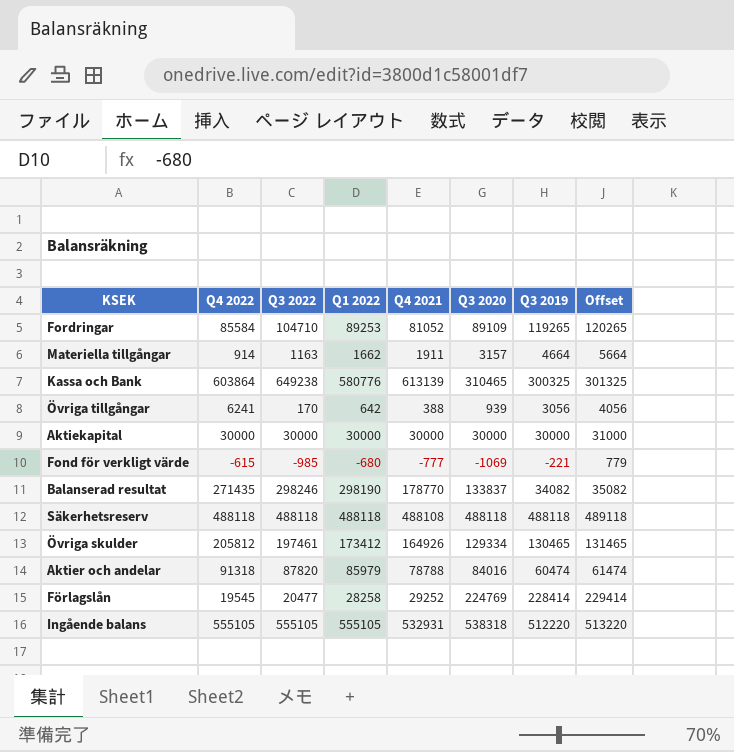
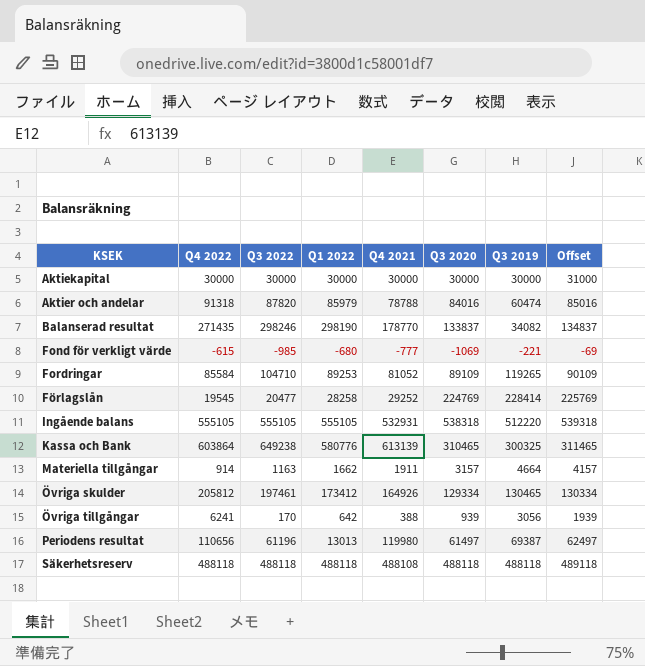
row order: none -> KSEK ascending
column Offset | formula: [Q3 2019] + 1000 -> [Q3 2020] + 1000
row Periodens resultat: none -> 110656 | 61196 | 13013 | 119980 | 61497 | 69387 | 62497

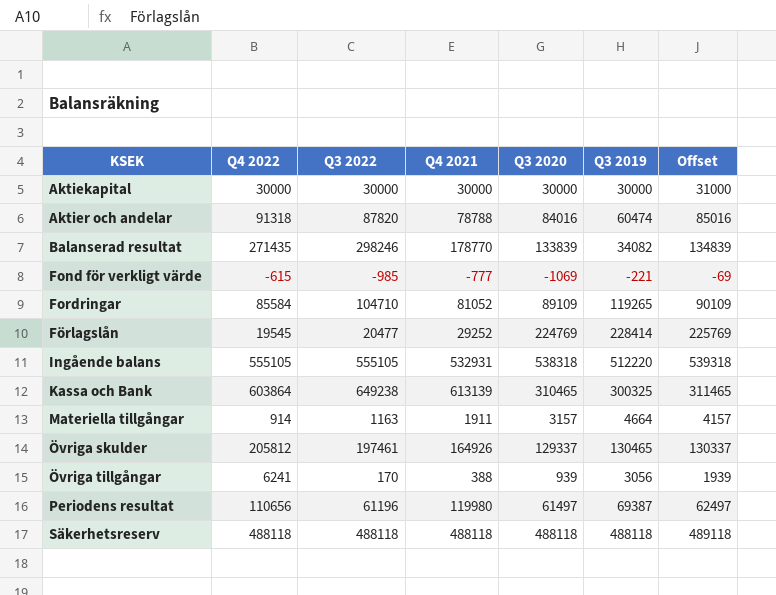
column Q1 2022 | position: 4 -> none
Balanserad resultat | Q3 2020: 133837 -> 133839
Balanserad resultat | Offset: 134837 -> 134839
Övriga skulder | Q3 2020: 129334 -> 129337
Övriga skulder | Offset: 130334 -> 130337
Säkerhetsreserv | Q4 2021: 488108 -> 488118

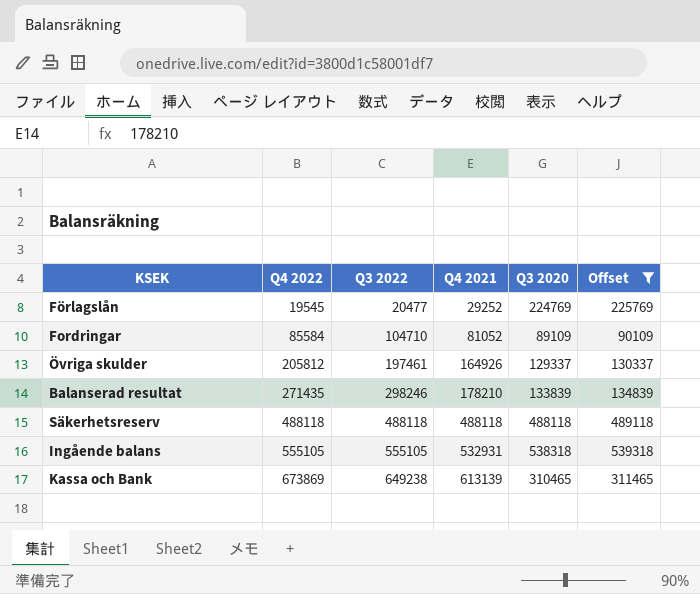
filter: none -> Offset >= 90109
row order: KSEK ascending -> Q4 2022 ascending
column Q3 2019 | position: 6 -> none
Balanserad resultat | Q4 2021: 178770 -> 178210
Kassa och Bank | Q4 2022: 603864 -> 673869

